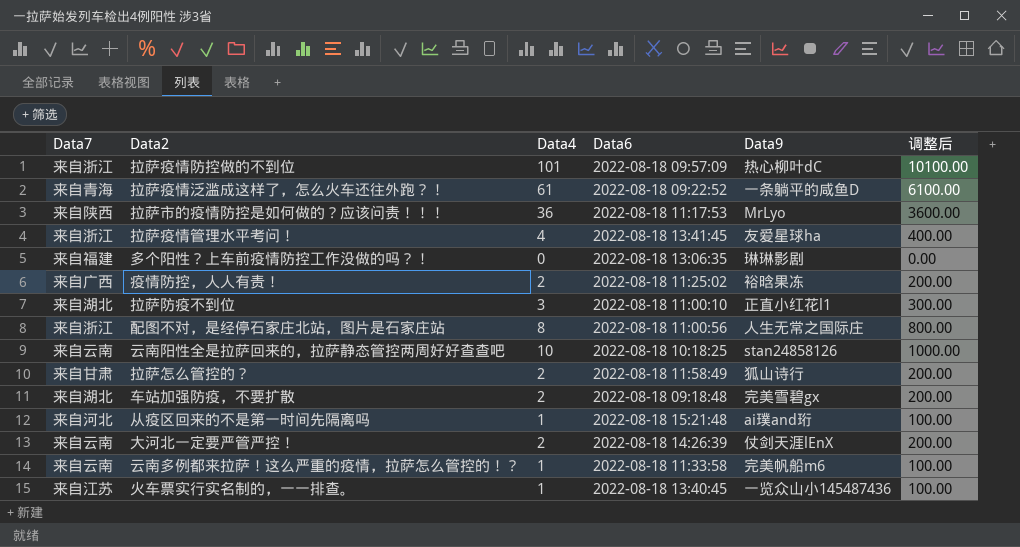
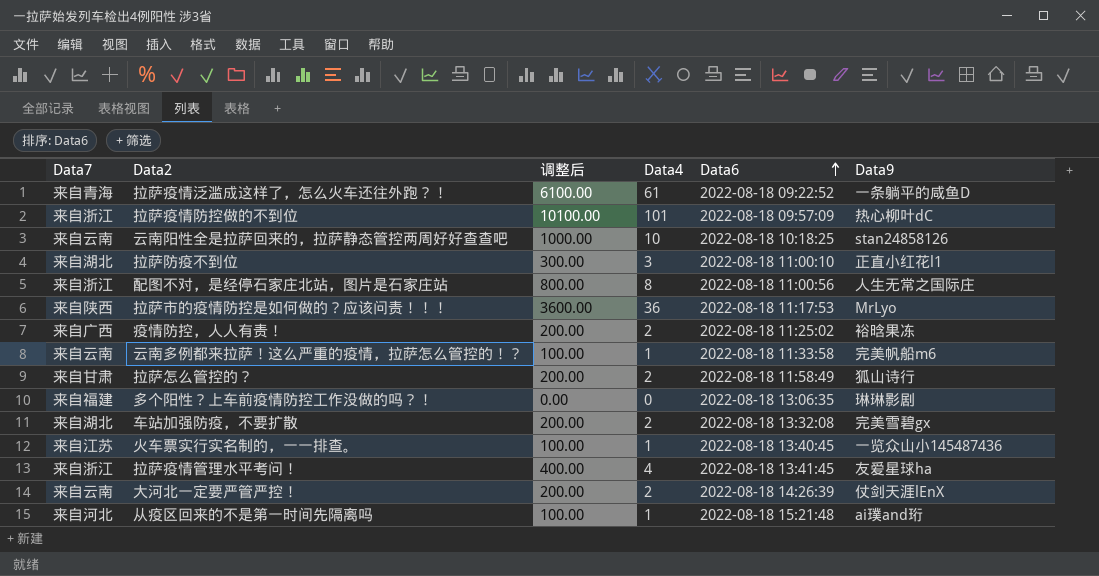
row order: none -> Data6 ascending
column 调整后 | position: 6 -> 3
车站加强防疫，不要扩散 | Data6: 2022-08-18 09:18:48 -> 2022-08-18 13:32:08

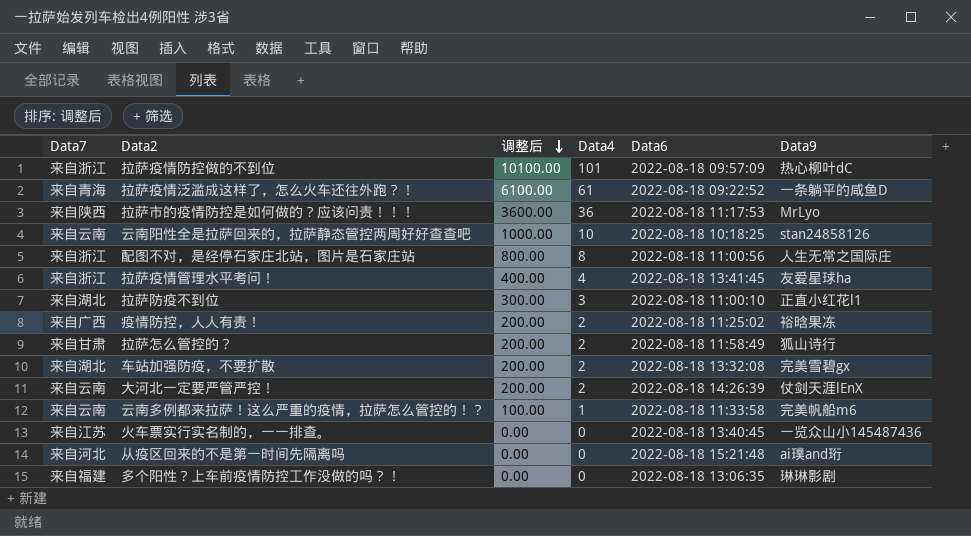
row order: Data6 ascending -> 调整后 descending
火车票实行实名制的，一一排查。 | 调整后: 100.00 -> 0.00
火车票实行实名制的，一一排查。 | Data4: 1 -> 0
从疫区回来的不是第一时间先隔离吗 | 调整后: 100.00 -> 0.00
从疫区回来的不是第一时间先隔离吗 | Data4: 1 -> 0

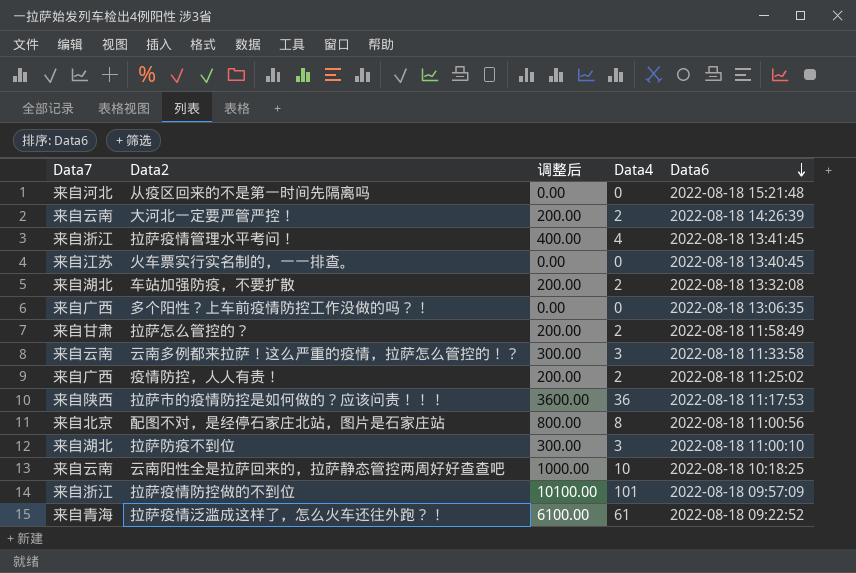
row order: 调整后 descending -> Data6 descending
column Data9 | position: 6 -> none
多个阳性？上车前疫情防控工作没做的吗？！ | Data7: 来自福建 -> 来自广西
云南多例都来拉萨！这么严重的疫情，拉萨怎么管控的！？ | 调整后: 100.00 -> 300.00
云南多例都来拉萨！这么严重的疫情，拉萨怎么管控的！？ | Data4: 1 -> 3
配图不对，是经停石家庄北站，图片是石家庄站 | Data7: 来自浙江 -> 来自北京

